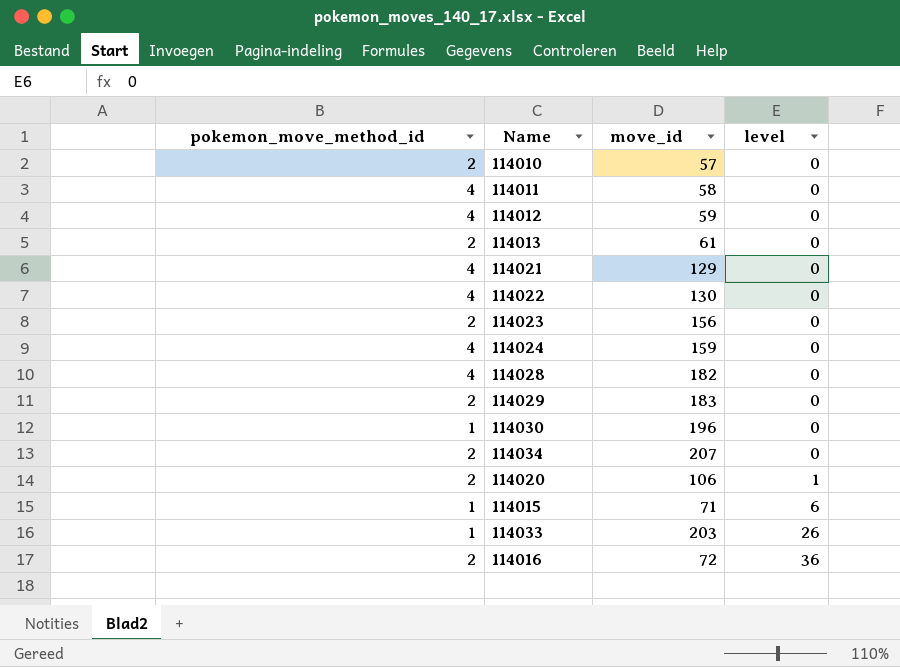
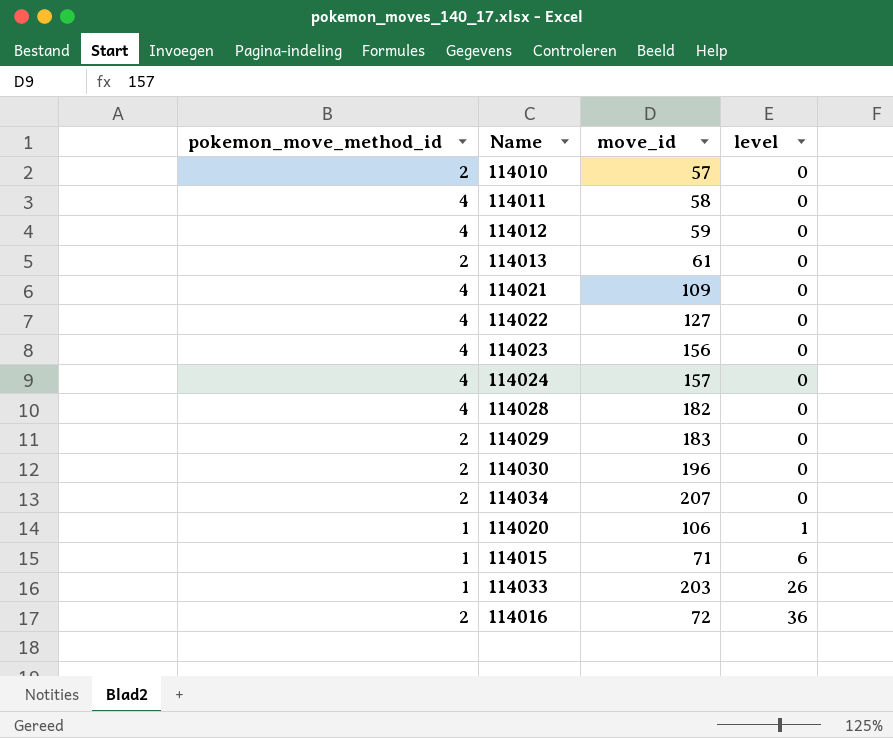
114021 | move_id: 129 -> 109
114022 | move_id: 130 -> 127
114023 | pokemon_move_method_id: 2 -> 4
114024 | move_id: 159 -> 157
114030 | pokemon_move_method_id: 1 -> 2
114020 | pokemon_move_method_id: 2 -> 1

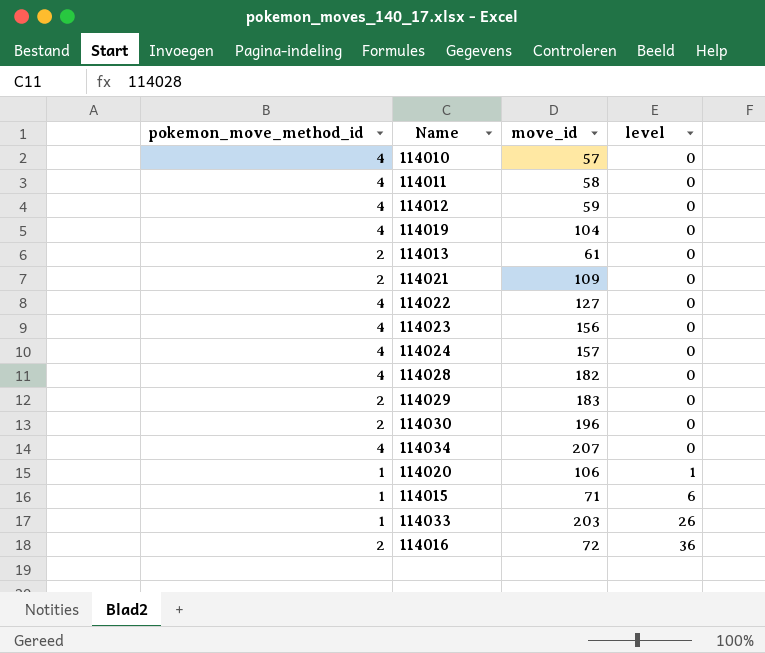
114010 | pokemon_move_method_id: 2 -> 4
row 114019: none -> 4 | 104 | 0
114021 | pokemon_move_method_id: 4 -> 2
114034 | pokemon_move_method_id: 2 -> 4

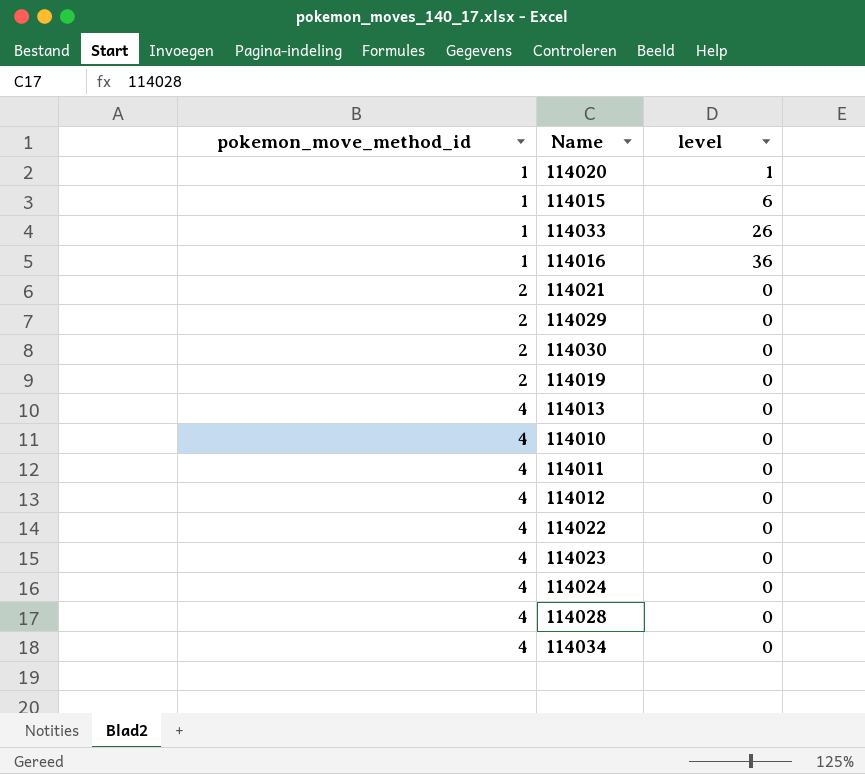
row order: level ascending -> pokemon_move_method_id ascending
column move_id | position: 3 -> none
114016 | pokemon_move_method_id: 2 -> 1
114019 | pokemon_move_method_id: 4 -> 2
114013 | pokemon_move_method_id: 2 -> 4

